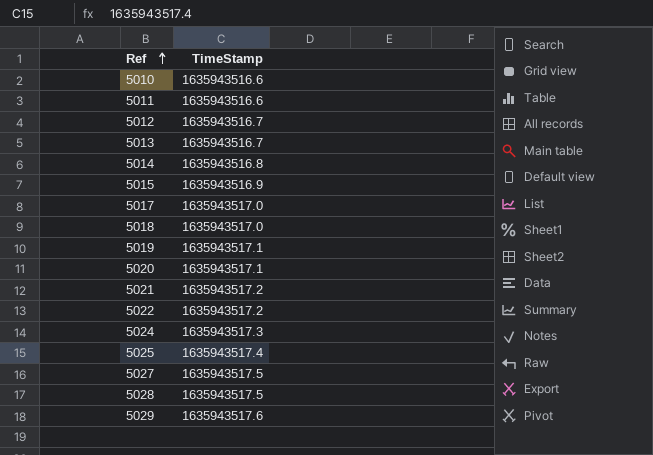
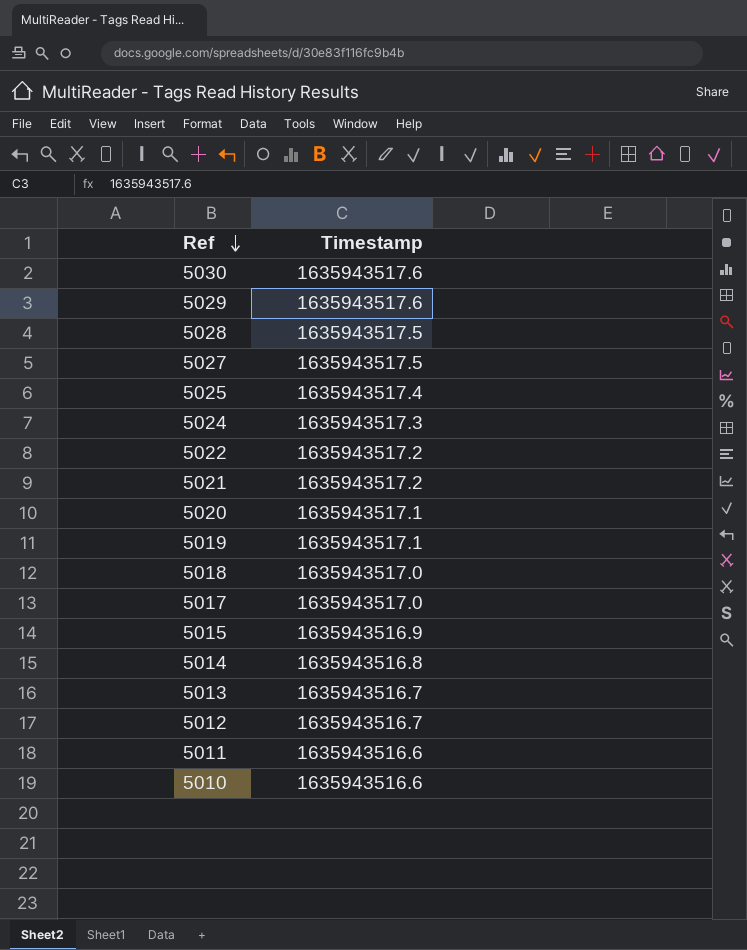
row order: Ref ascending -> Ref descending
column name: TimeStamp -> Timestamp
row 5030: none -> 1635943517.6

